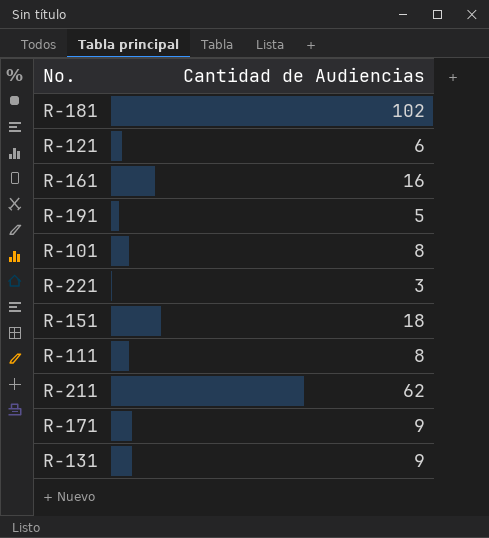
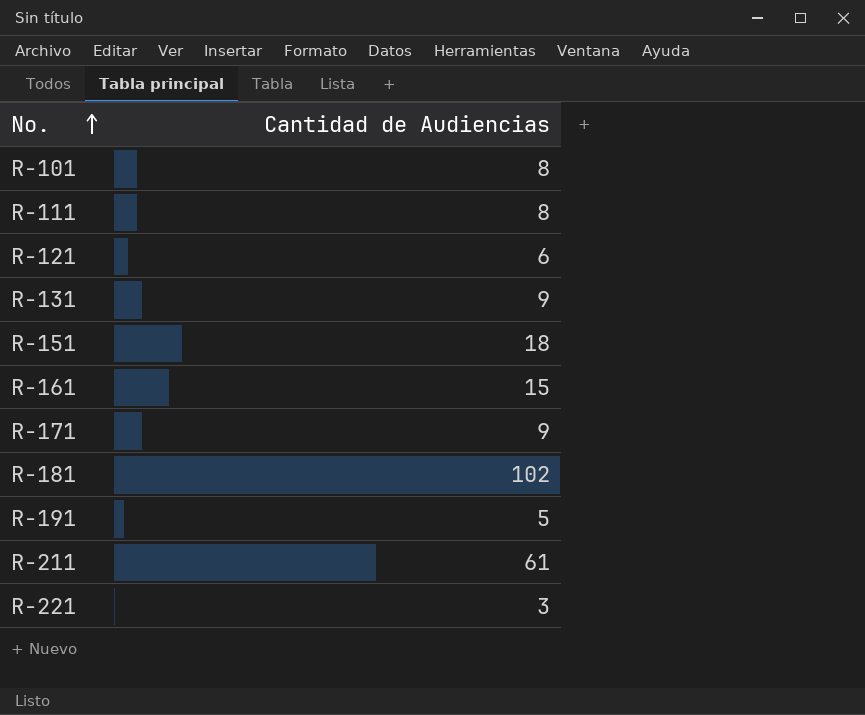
row order: none -> No. ascending
R-161 | Cantidad de Audiencias: 16 -> 15
R-211 | Cantidad de Audiencias: 62 -> 61

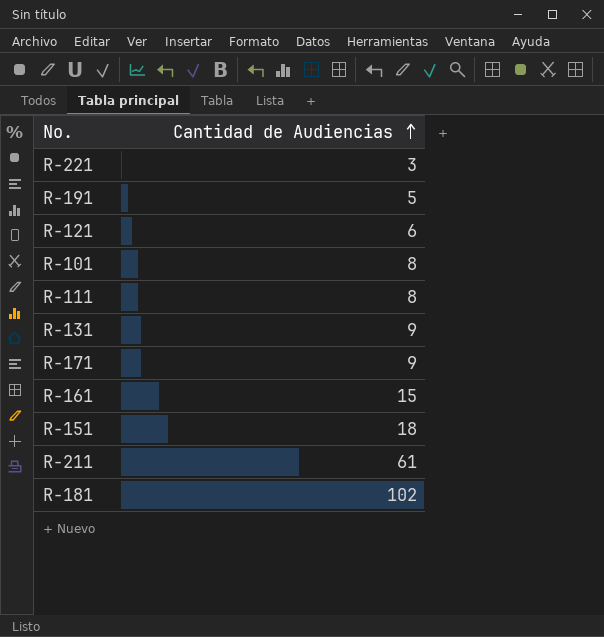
row order: No. ascending -> Cantidad de Audiencias ascending

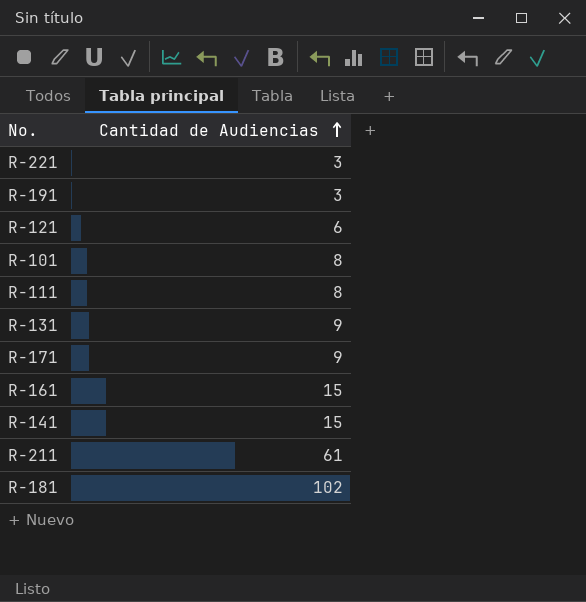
row R-151: 18 -> none
R-191 | Cantidad de Audiencias: 5 -> 3
row R-141: none -> 15

